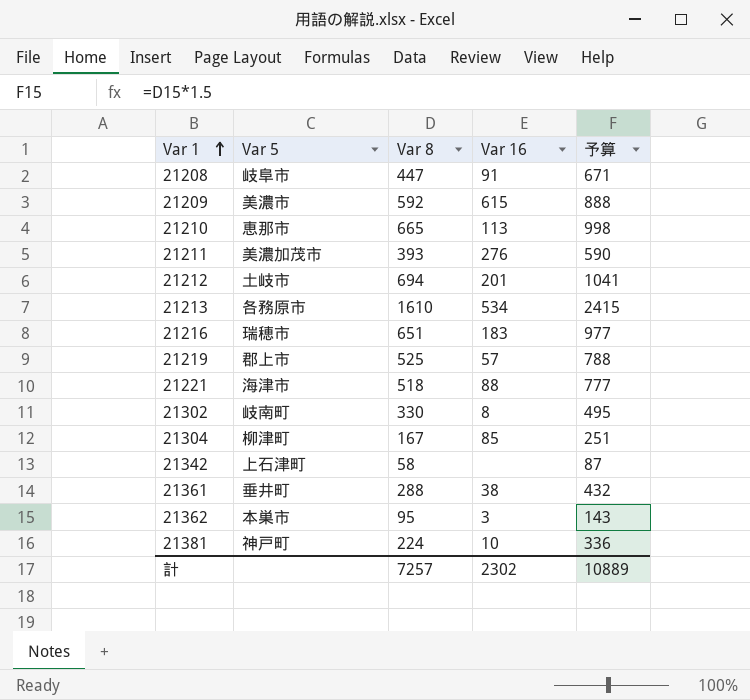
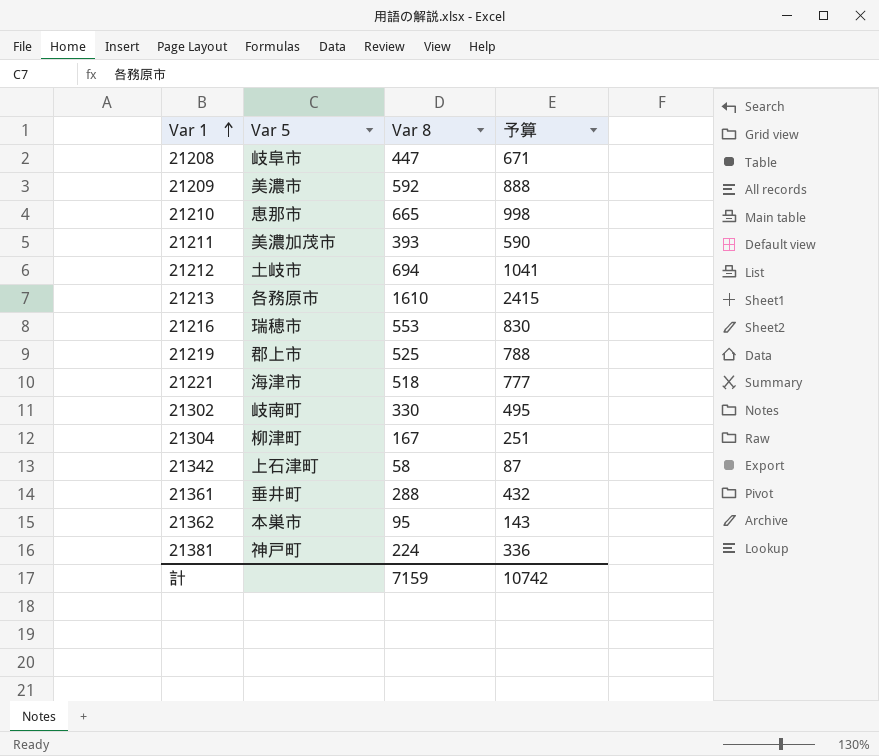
column Var 16 | position: 4 -> none
21216 | Var 8: 651 -> 553
21216 | 予算: 977 -> 830
計 | Var 8: 7257 -> 7159
計 | 予算: 10889 -> 10742

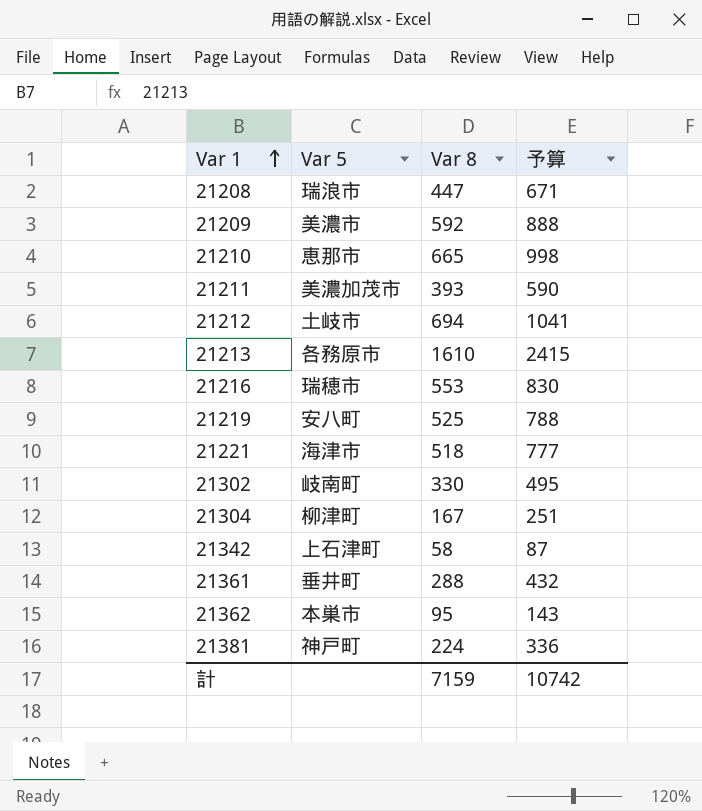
21208 | Var 5: 岐阜市 -> 瑞浪市
21219 | Var 5: 郡上市 -> 安八町

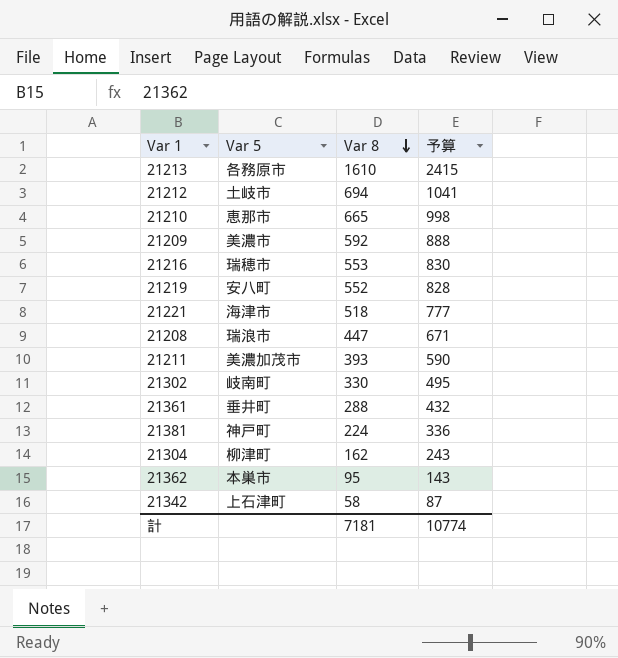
row order: Var 1 ascending -> Var 8 descending
21219 | Var 8: 525 -> 552
21219 | 予算: 788 -> 828
21304 | Var 8: 167 -> 162
21304 | 予算: 251 -> 243
計 | Var 8: 7159 -> 7181
計 | 予算: 10742 -> 10774

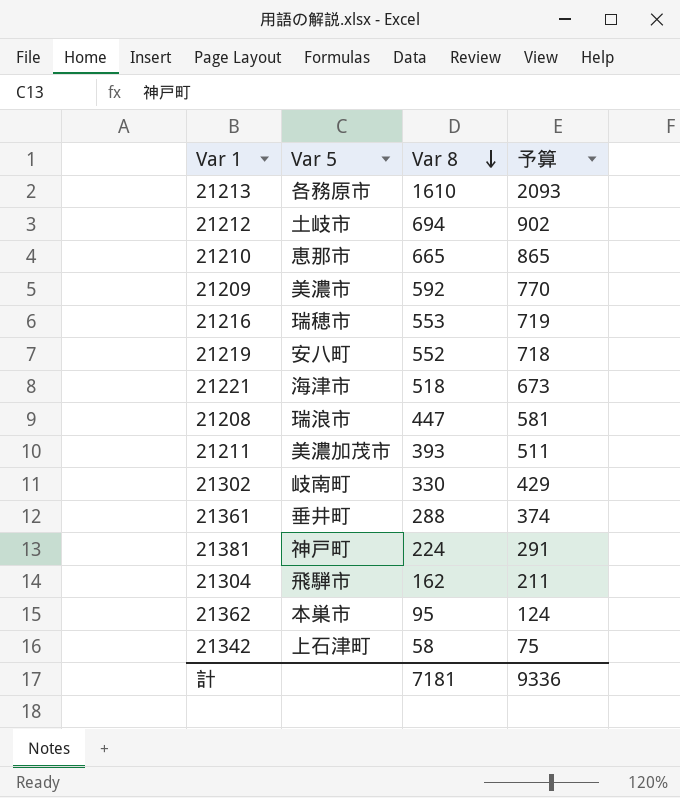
column 予算 | formula: [Var 8] * 1.5 -> [Var 8] * 1.3
21304 | Var 5: 柳津町 -> 飛騨市
計 | 予算: 10774 -> 9336

